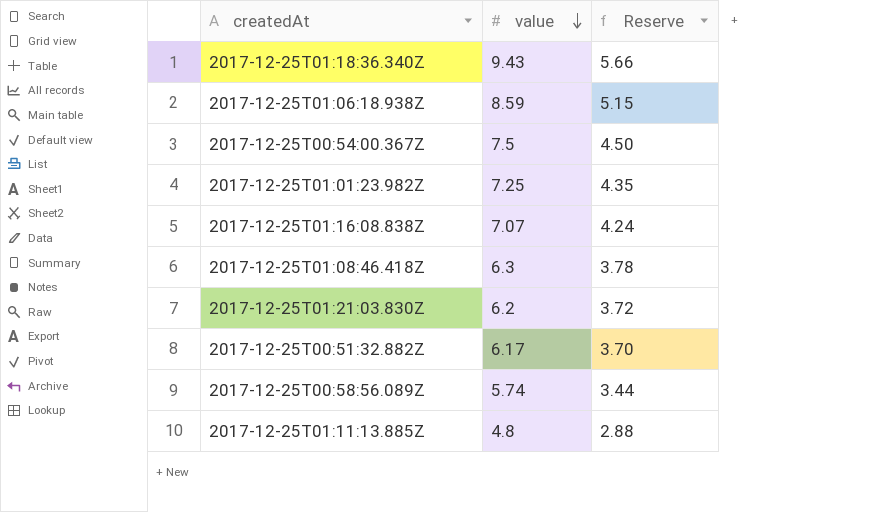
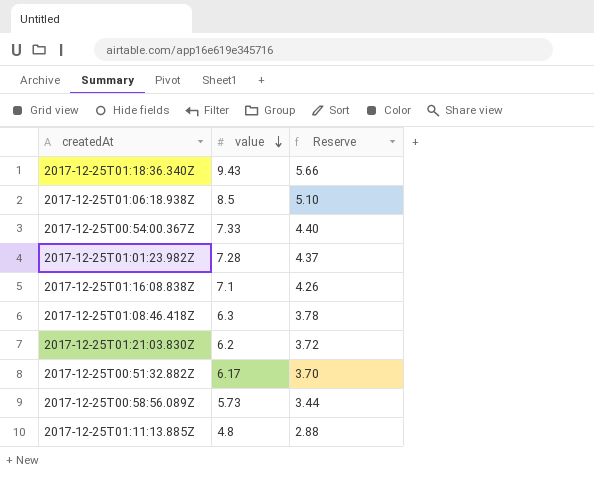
2017-12-25T01:06:18.938Z | value: 8.59 -> 8.5
2017-12-25T01:06:18.938Z | Reserve: 5.15 -> 5.10
2017-12-25T00:54:00.367Z | value: 7.5 -> 7.33
2017-12-25T00:54:00.367Z | Reserve: 4.50 -> 4.40
2017-12-25T01:01:23.982Z | value: 7.25 -> 7.28
2017-12-25T01:01:23.982Z | Reserve: 4.35 -> 4.37
2017-12-25T01:16:08.838Z | value: 7.07 -> 7.1
2017-12-25T01:16:08.838Z | Reserve: 4.24 -> 4.26
2017-12-25T00:58:56.089Z | value: 5.74 -> 5.73

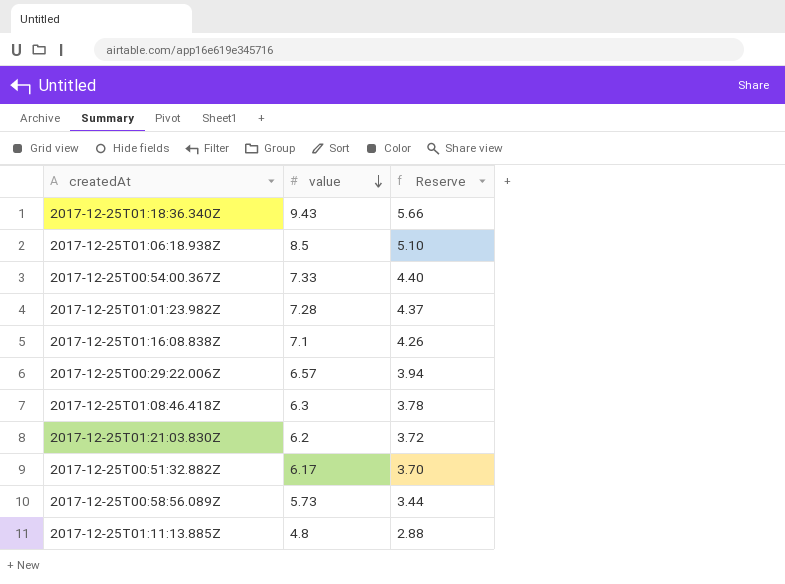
row 2017-12-25T00:29:22.006Z: none -> 6.57 | 3.94

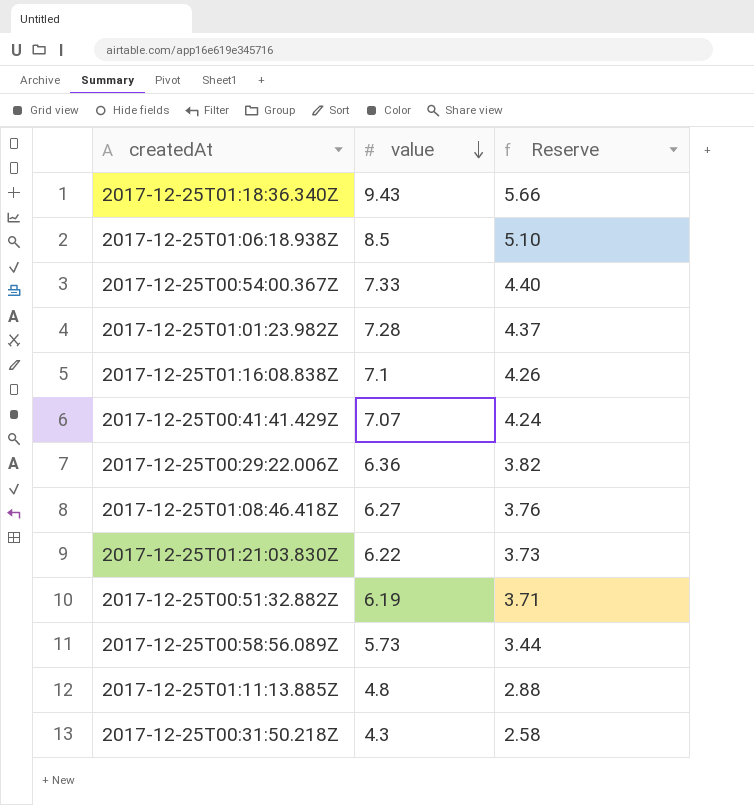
row 2017-12-25T00:41:41.429Z: none -> 7.07 | 4.24
2017-12-25T00:29:22.006Z | value: 6.57 -> 6.36
2017-12-25T00:29:22.006Z | Reserve: 3.94 -> 3.82
2017-12-25T01:08:46.418Z | value: 6.3 -> 6.27
2017-12-25T01:08:46.418Z | Reserve: 3.78 -> 3.76
2017-12-25T01:21:03.830Z | value: 6.2 -> 6.22
2017-12-25T01:21:03.830Z | Reserve: 3.72 -> 3.73
2017-12-25T00:51:32.882Z | value: 6.17 -> 6.19
2017-12-25T00:51:32.882Z | Reserve: 3.70 -> 3.71
row 2017-12-25T00:31:50.218Z: none -> 4.3 | 2.58

